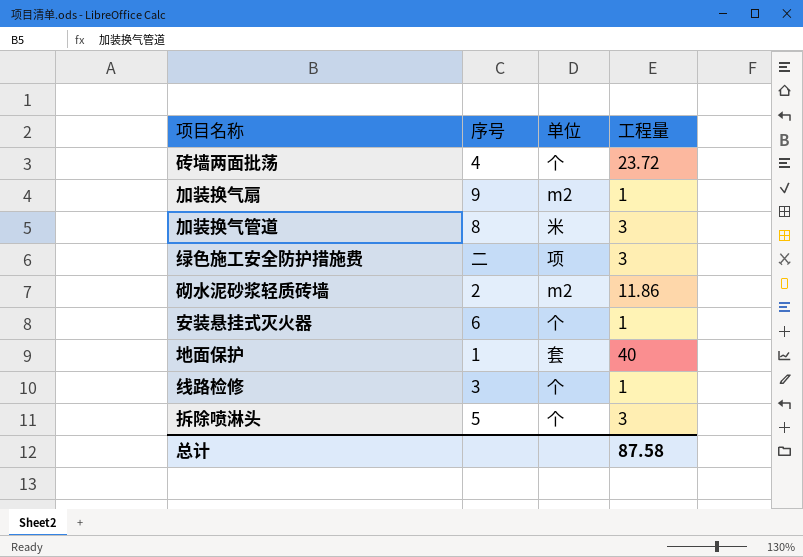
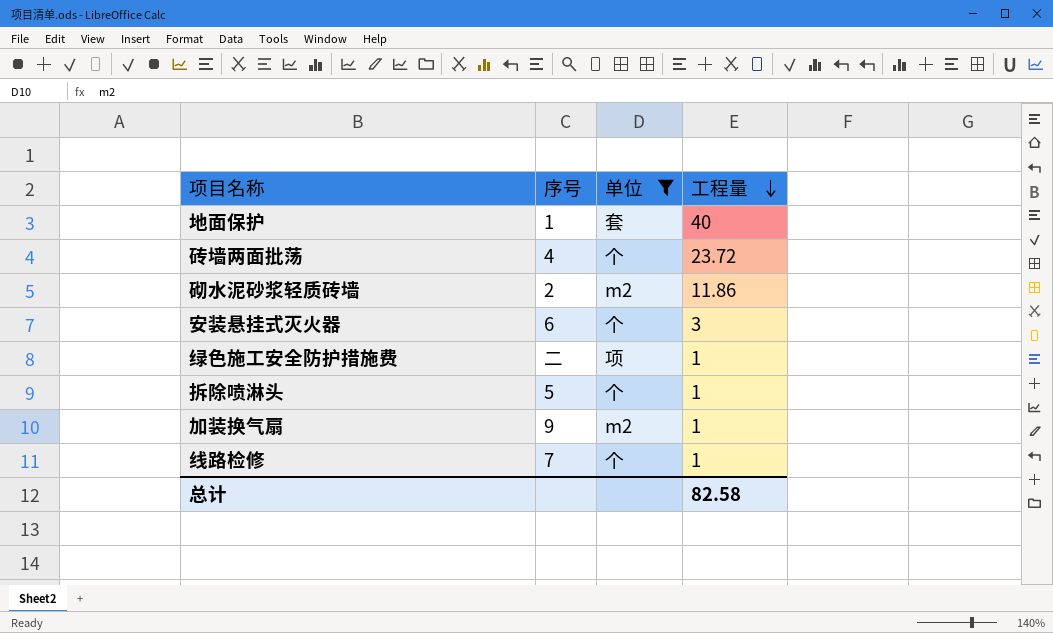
filter: none -> 单位 != 米
row order: none -> 工程量 descending
安装悬挂式灭火器 | 工程量: 1 -> 3
绿色施工安全防护措施费 | 工程量: 3 -> 1
拆除喷淋头 | 工程量: 3 -> 1
线路检修 | 序号: 3 -> 7
总计 | 工程量: 87.58 -> 82.58

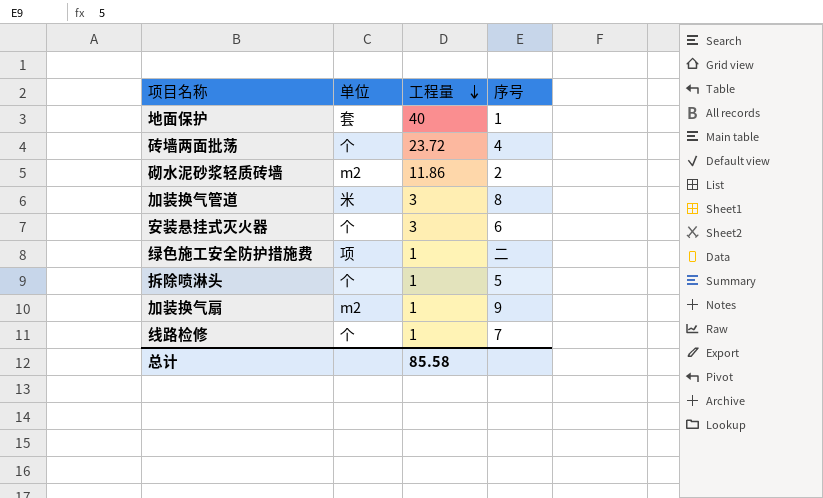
filter: 单位 != 米 -> none
column 序号 | position: 2 -> 4
总计 | 工程量: 82.58 -> 85.58

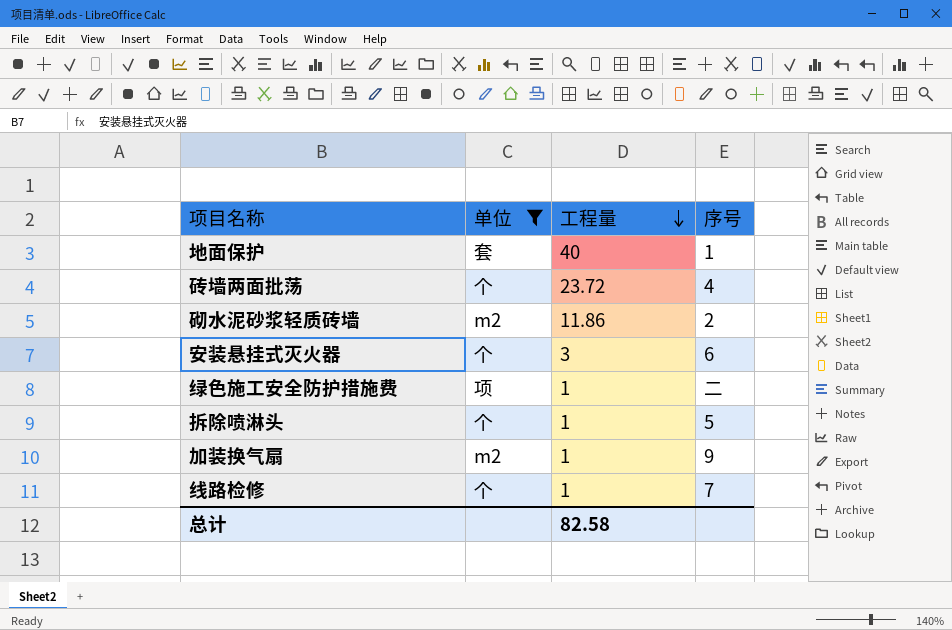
filter: none -> 单位 != 米
总计 | 工程量: 85.58 -> 82.58

